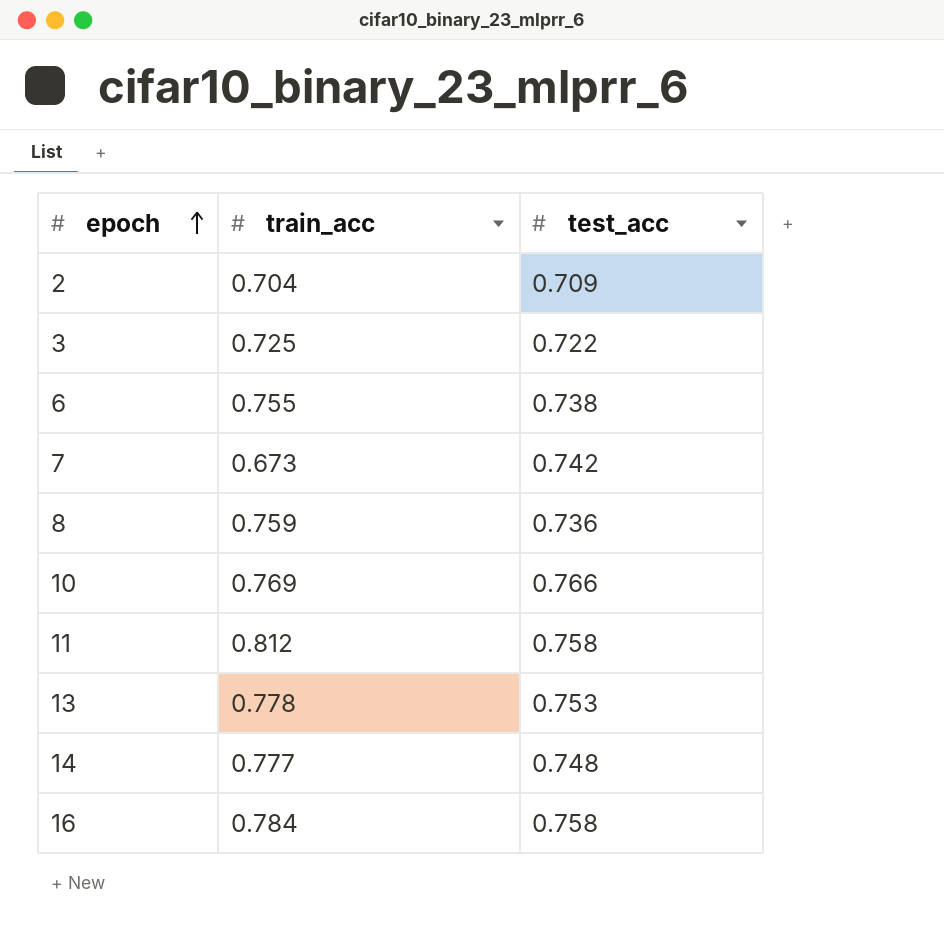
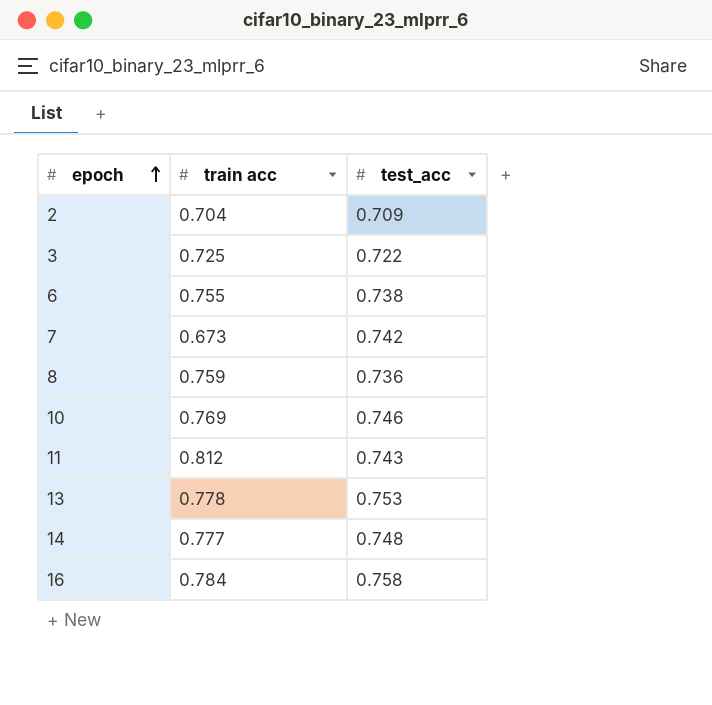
column name: train_acc -> train acc
10 | test_acc: 0.766 -> 0.746
11 | test_acc: 0.758 -> 0.743

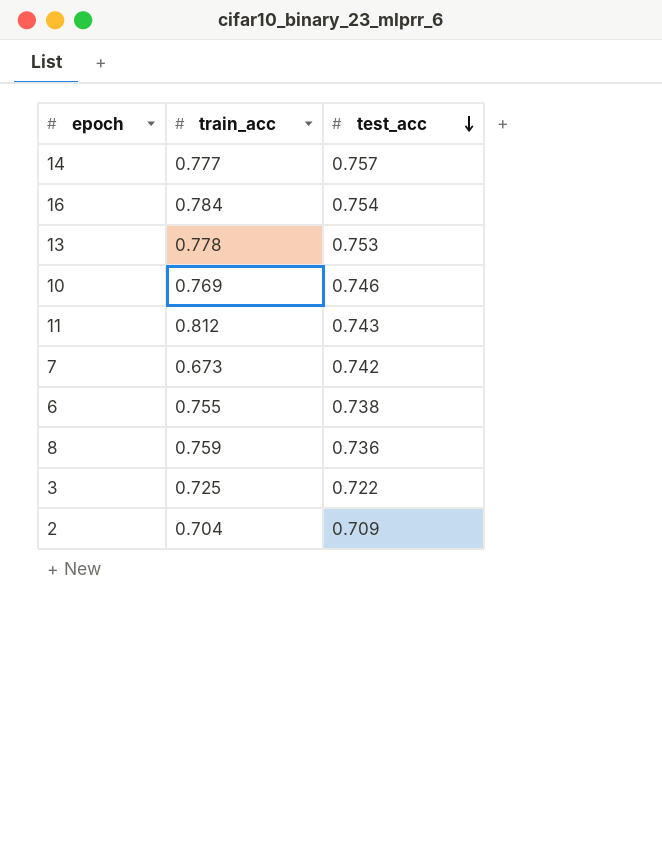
row order: epoch ascending -> test_acc descending
column name: train acc -> train_acc
14 | test_acc: 0.748 -> 0.757
16 | test_acc: 0.758 -> 0.754

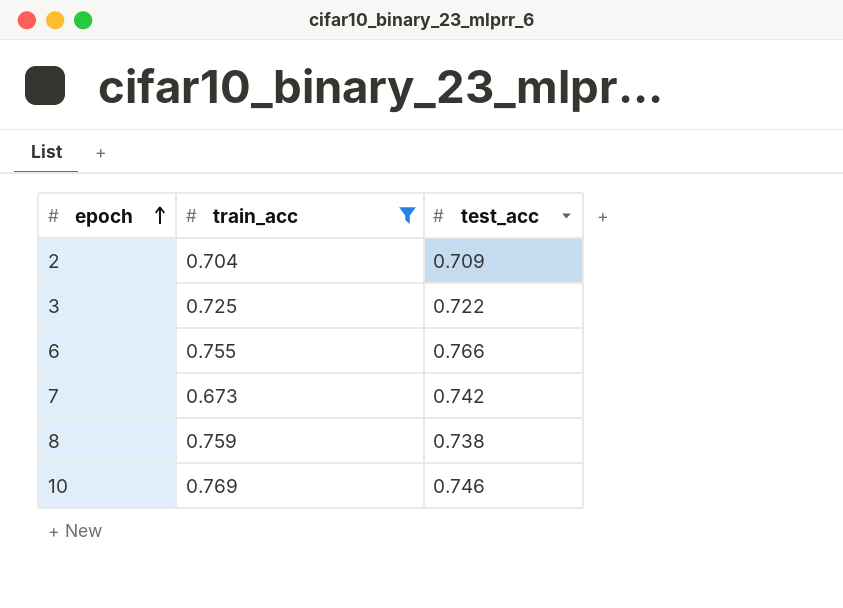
filter: none -> train_acc <= 0.769
row order: test_acc descending -> epoch ascending
6 | test_acc: 0.738 -> 0.766
8 | test_acc: 0.736 -> 0.738

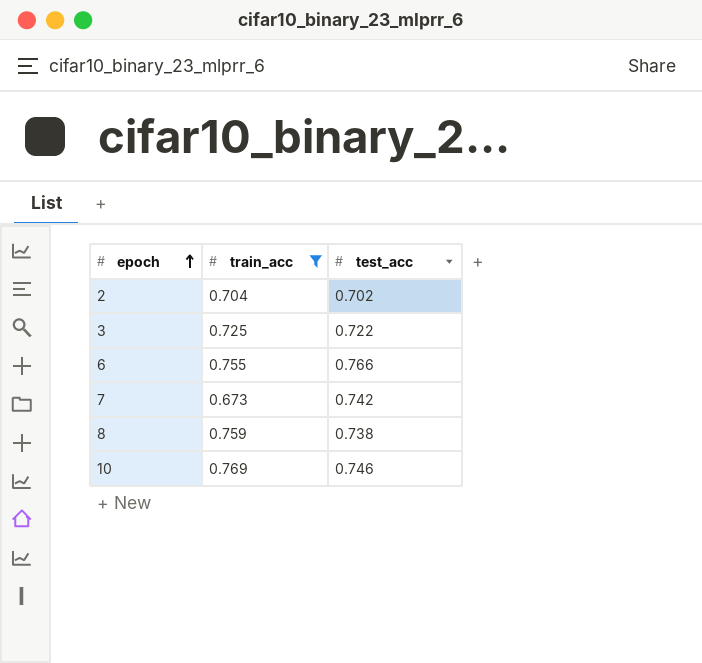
2 | test_acc: 0.709 -> 0.702

